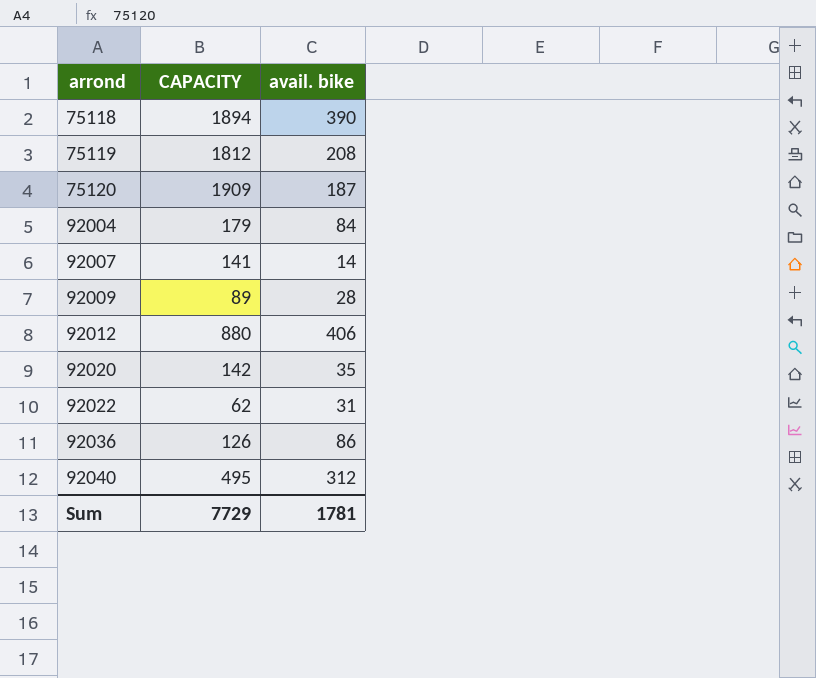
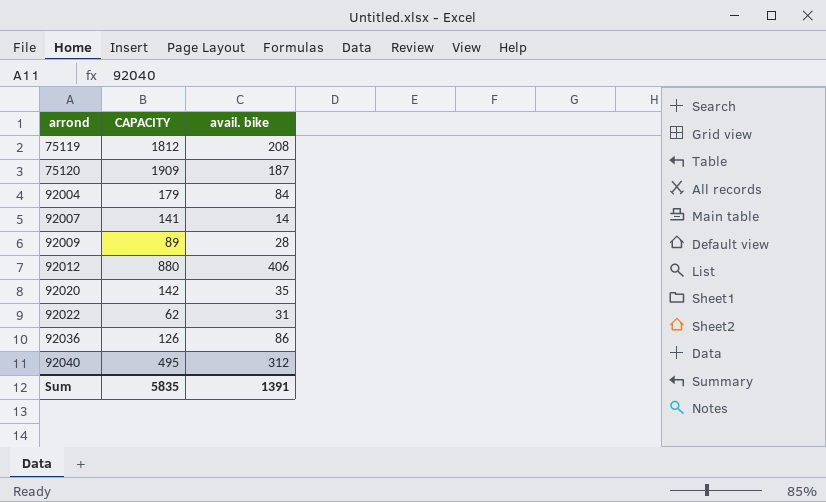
row 75118: 1894 | 390 -> none
Sum | CAPACITY: 7729 -> 5835
Sum | avail. bike: 1781 -> 1391

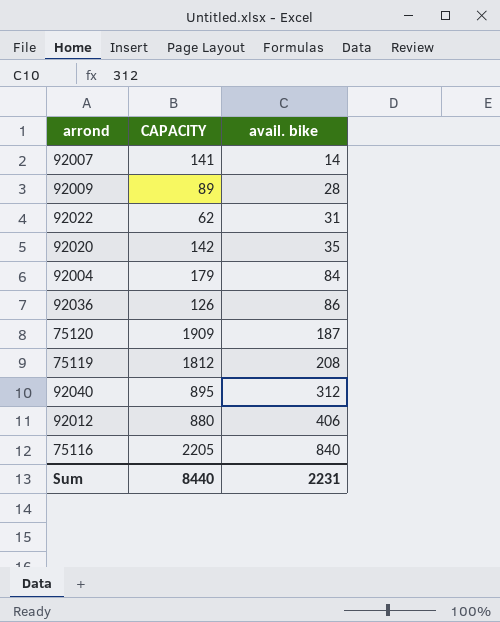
row order: arrond ascending -> avail. bike ascending
92040 | CAPACITY: 495 -> 895
row 75116: none -> 2205 | 840
Sum | CAPACITY: 5835 -> 8440
Sum | avail. bike: 1391 -> 2231

